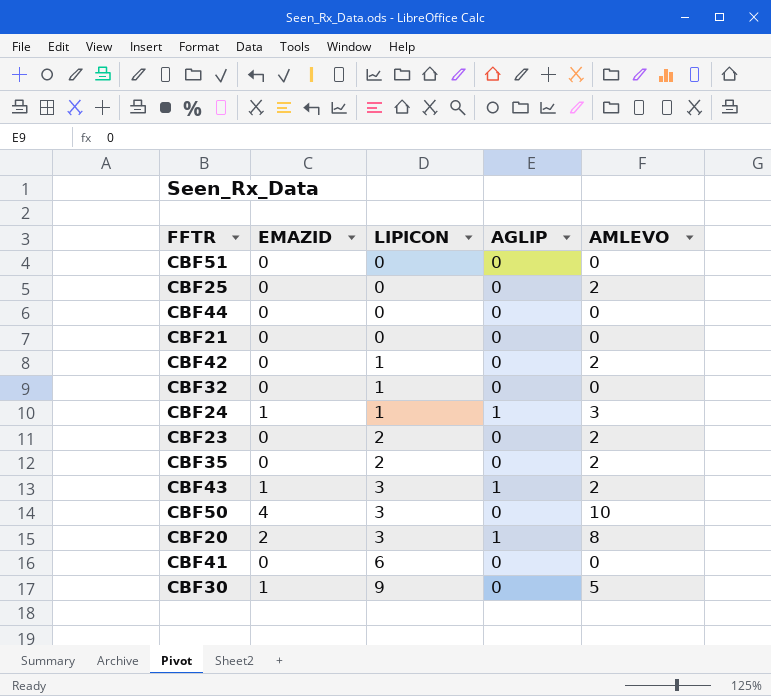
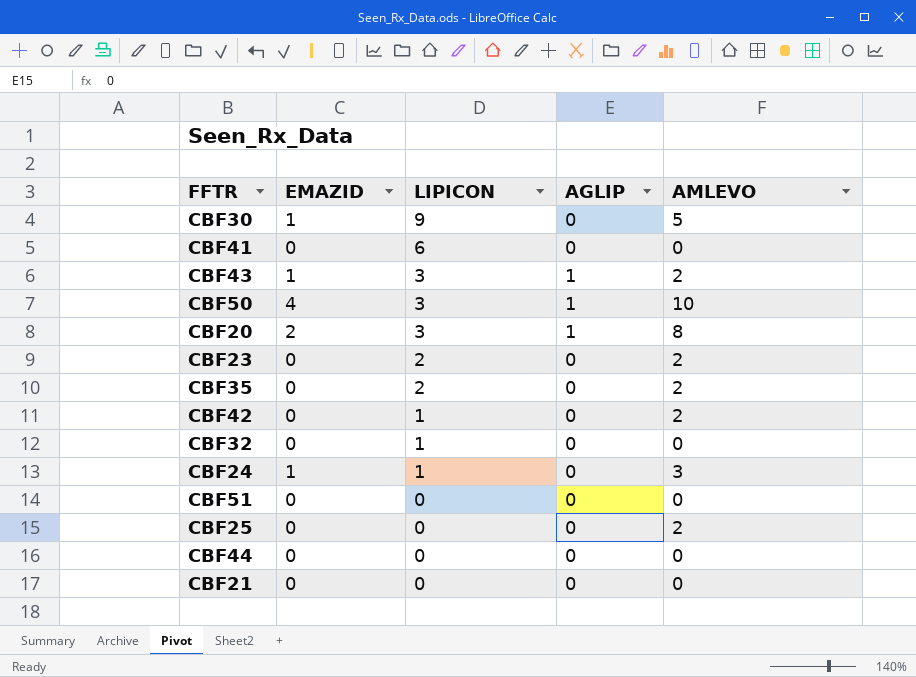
row order: LIPICON ascending -> LIPICON descending
CBF50 | AGLIP: 0 -> 1
CBF24 | AGLIP: 1 -> 0

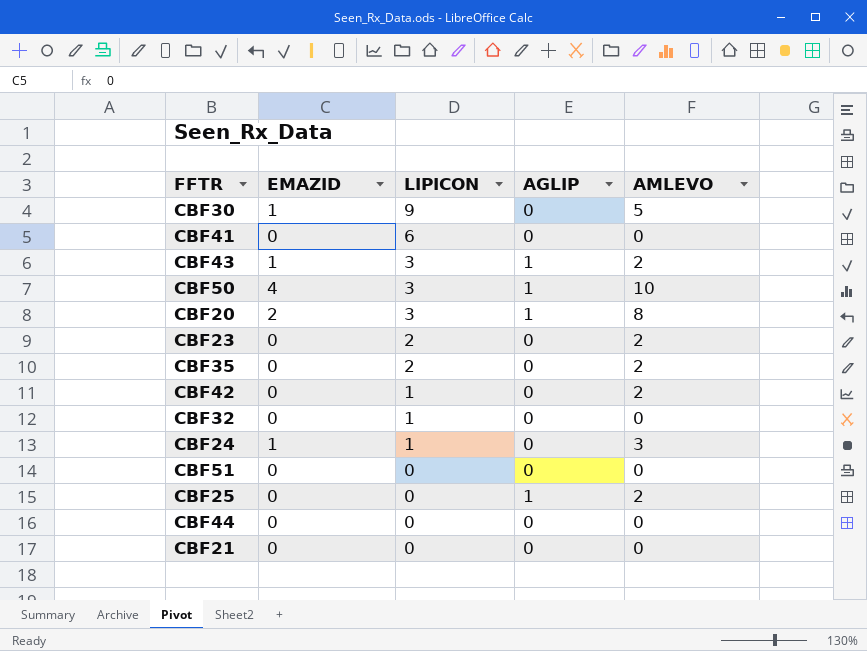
CBF25 | AGLIP: 0 -> 1

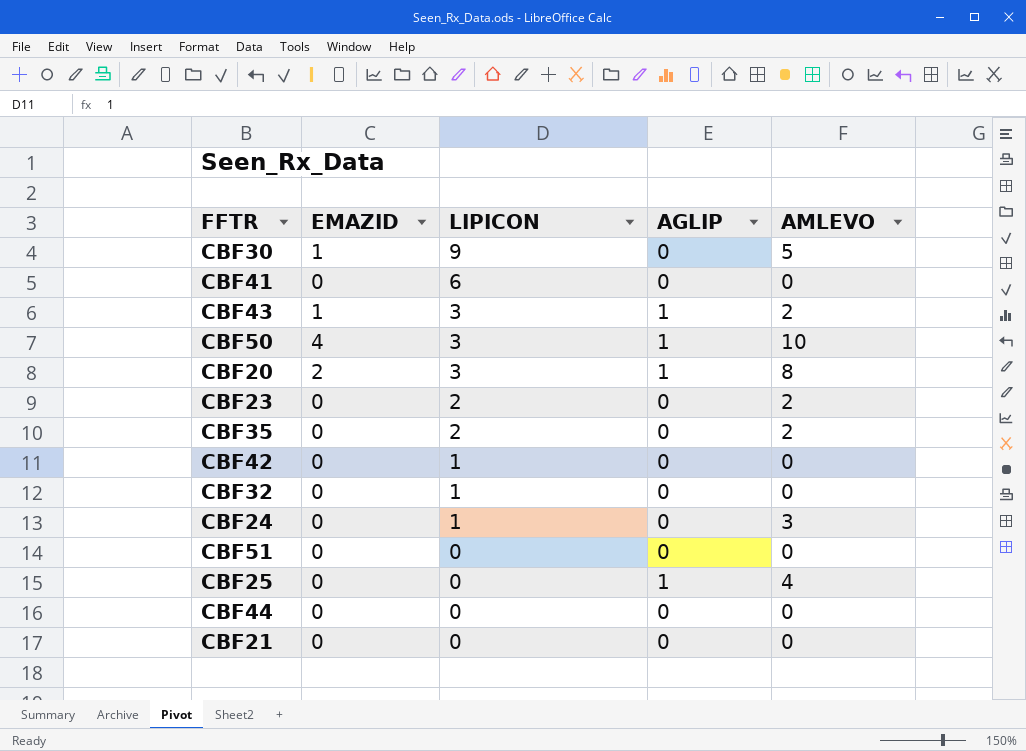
CBF42 | AMLEVO: 2 -> 0
CBF24 | EMAZID: 1 -> 0
CBF25 | AMLEVO: 2 -> 4

